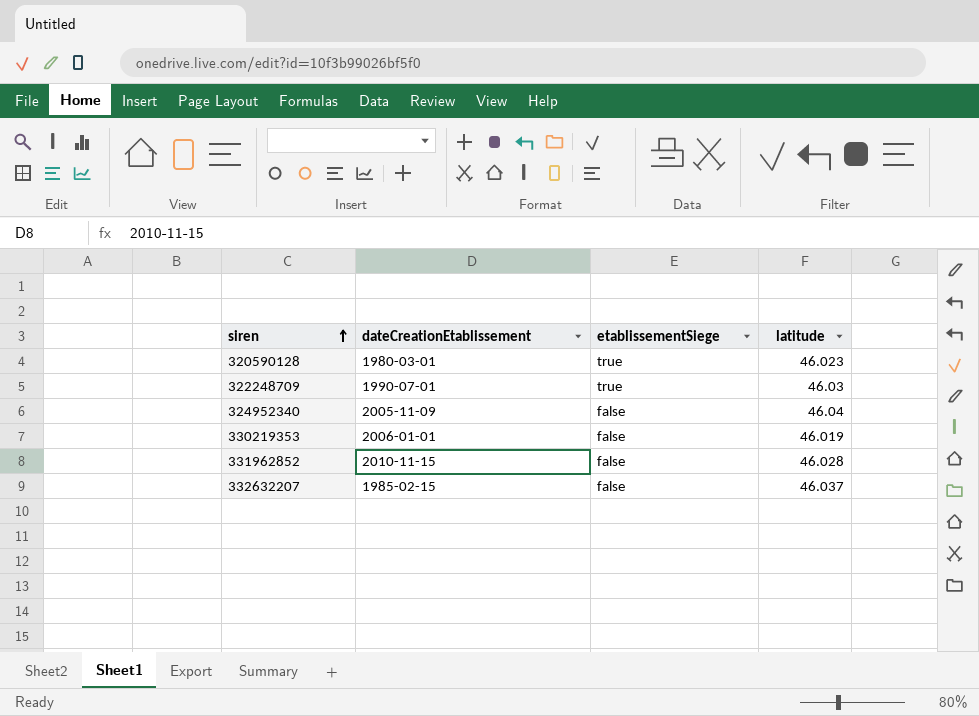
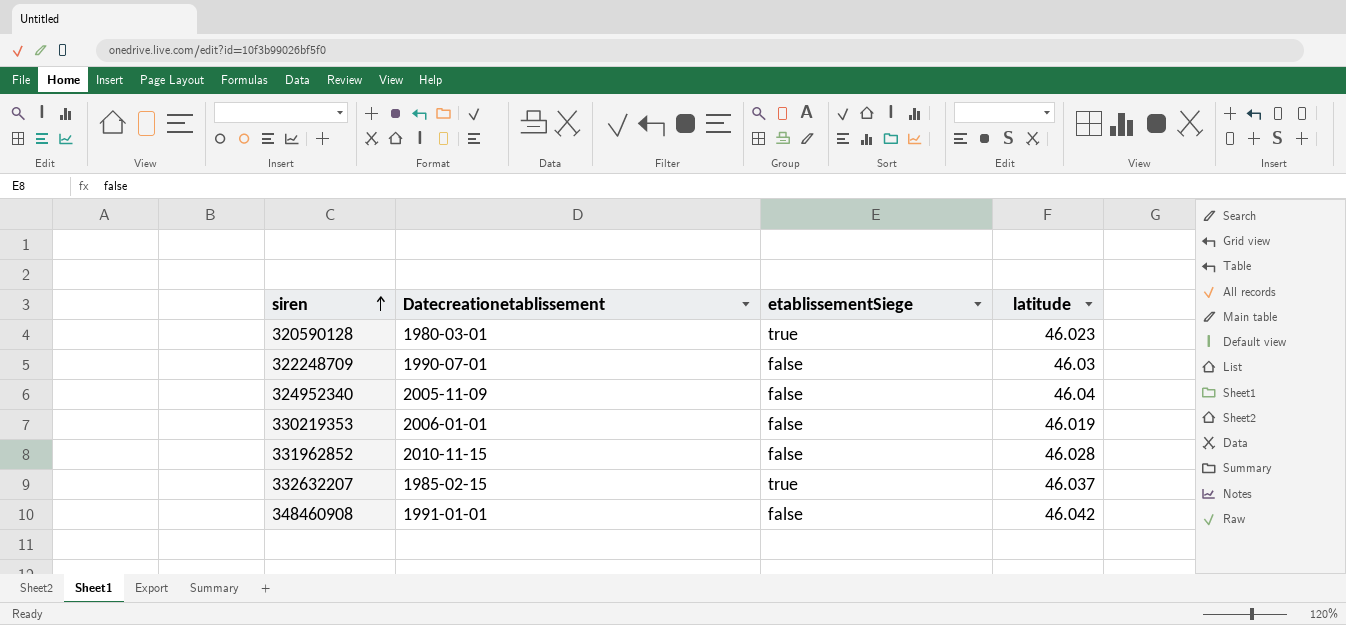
column name: dateCreationEtablissement -> Datecreationetablissement
322248709 | etablissementSiege: true -> false
332632207 | etablissementSiege: false -> true
row 348460908: none -> 1991-01-01 | false | 46.042

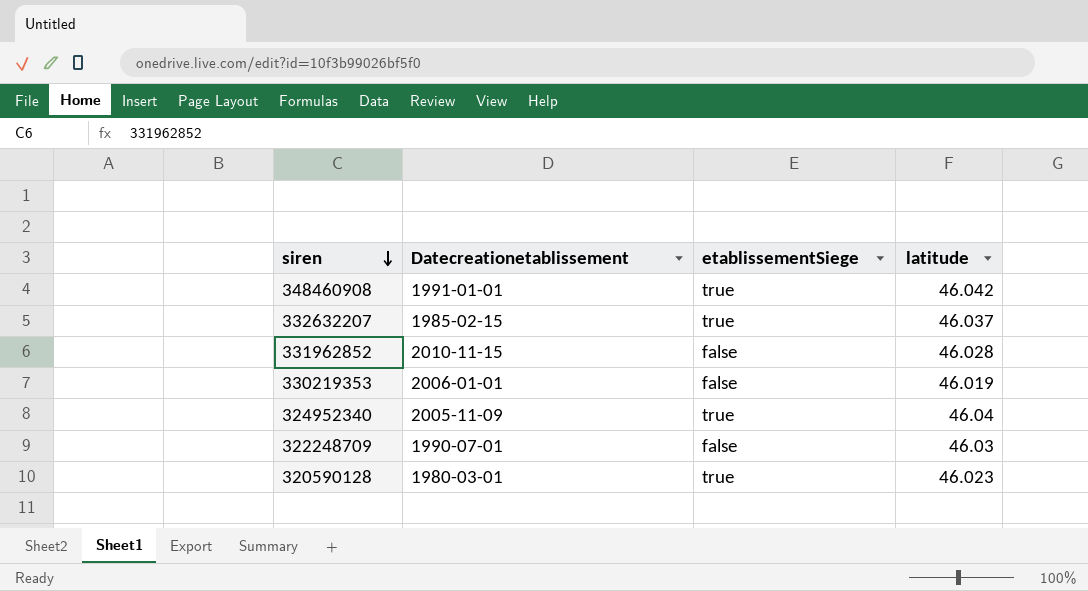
row order: siren ascending -> siren descending
348460908 | etablissementSiege: false -> true
324952340 | etablissementSiege: false -> true

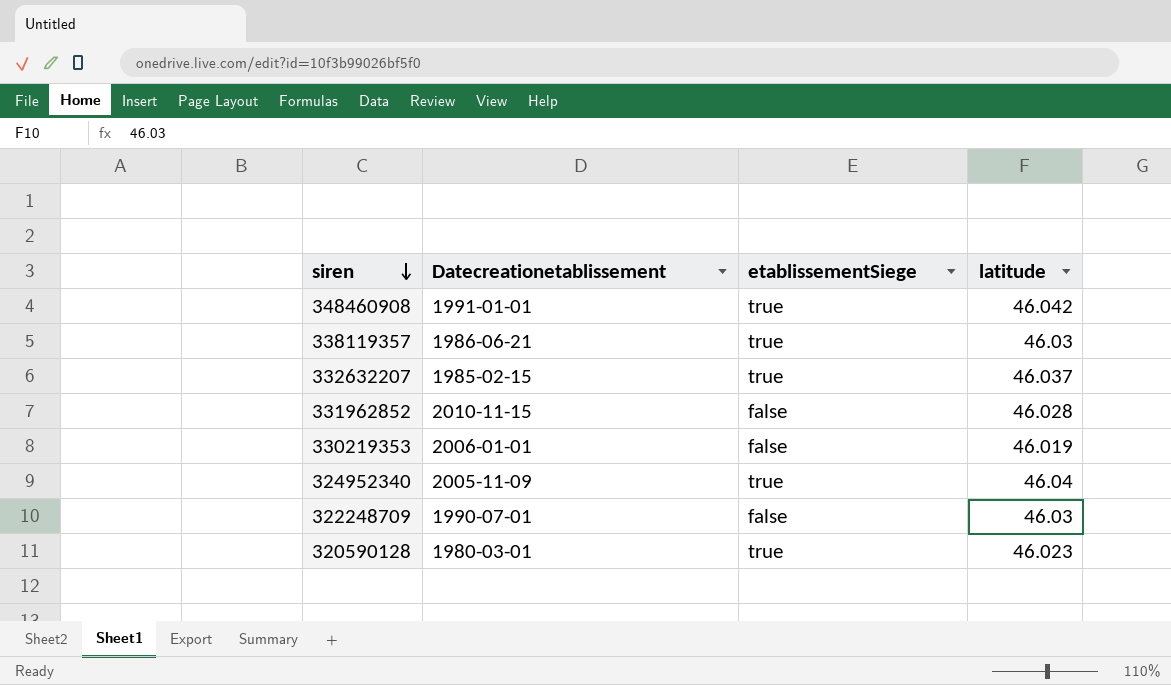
row 338119357: none -> 1986-06-21 | true | 46.03

